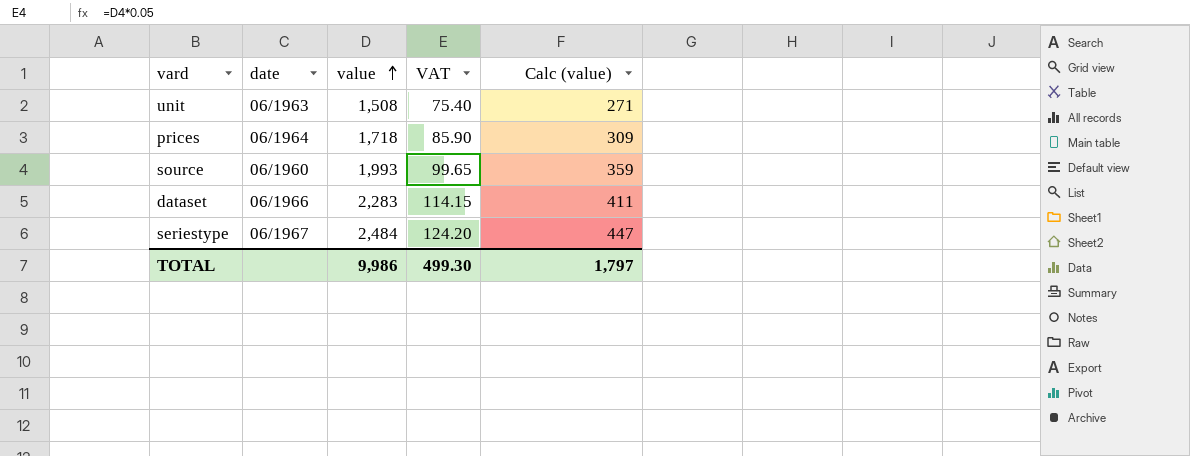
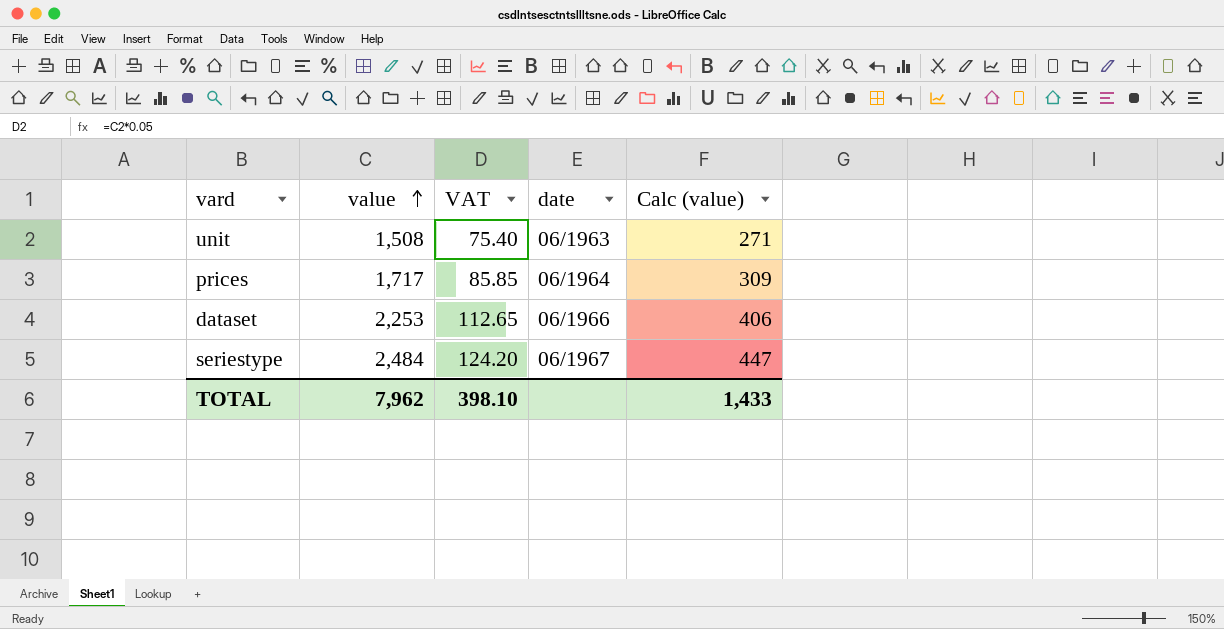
column date | position: 2 -> 4
row source: 06/1960 | 1,993 | 99.65 | 359 -> none
prices | value: 1,718 -> 1,717
prices | VAT: 85.90 -> 85.85
dataset | value: 2,283 -> 2,253
dataset | VAT: 114.15 -> 112.65
dataset | Calc (value): 411 -> 406
TOTAL | value: 9,986 -> 7,962
TOTAL | VAT: 499.30 -> 398.10
TOTAL | Calc (value): 1,797 -> 1,433

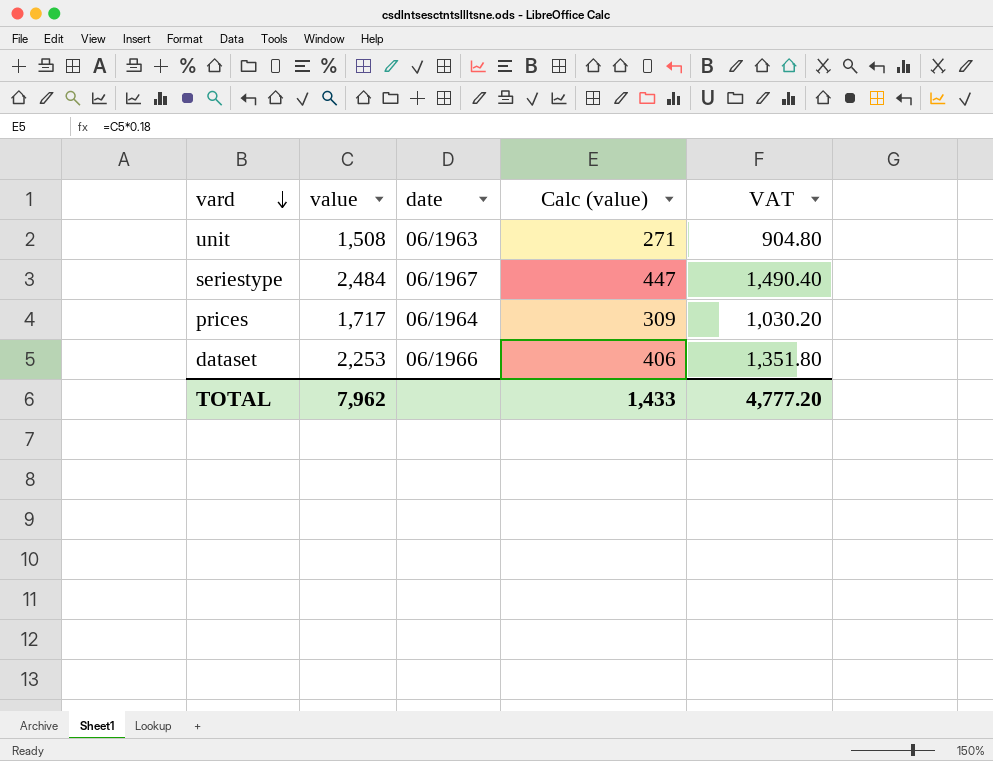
row order: value ascending -> vard descending
column VAT | formula: [value] * 0.05 -> [value] * 0.6
column VAT | position: 3 -> 5
TOTAL | VAT: 398.10 -> 4,777.20

